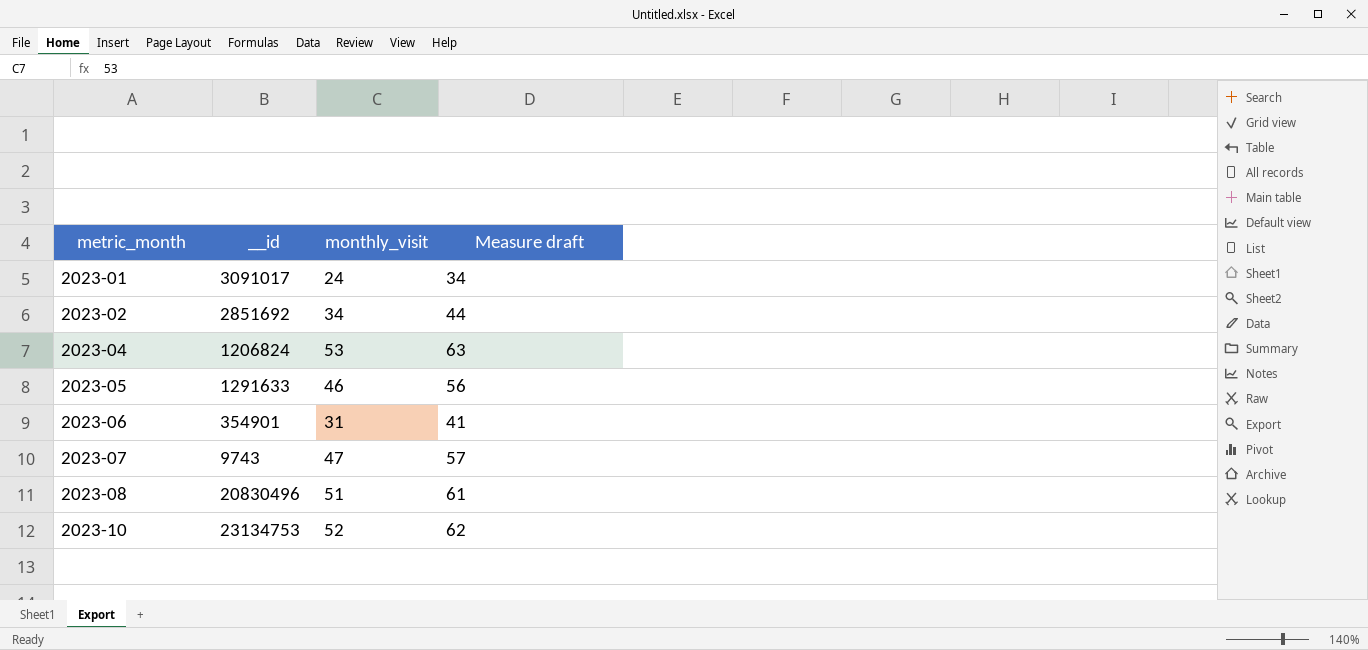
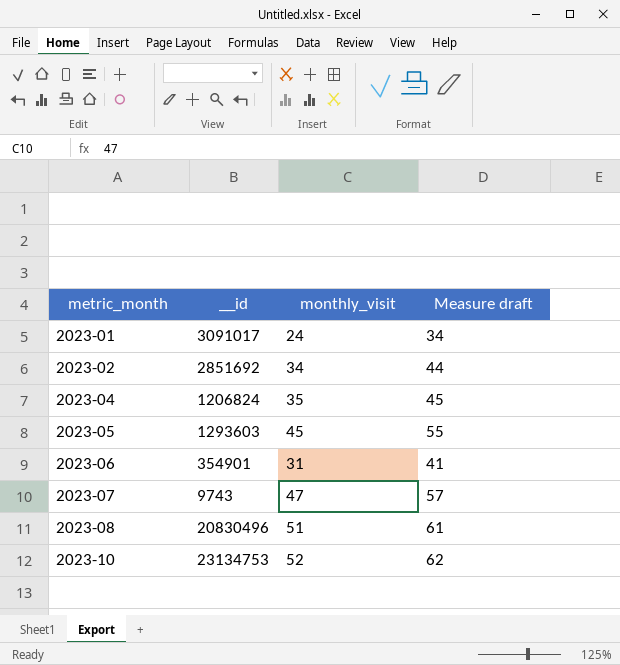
2023-04 | monthly_visit: 53 -> 35
2023-04 | Measure draft: 63 -> 45
2023-05 | __id: 1291633 -> 1293603
2023-05 | monthly_visit: 46 -> 45
2023-05 | Measure draft: 56 -> 55

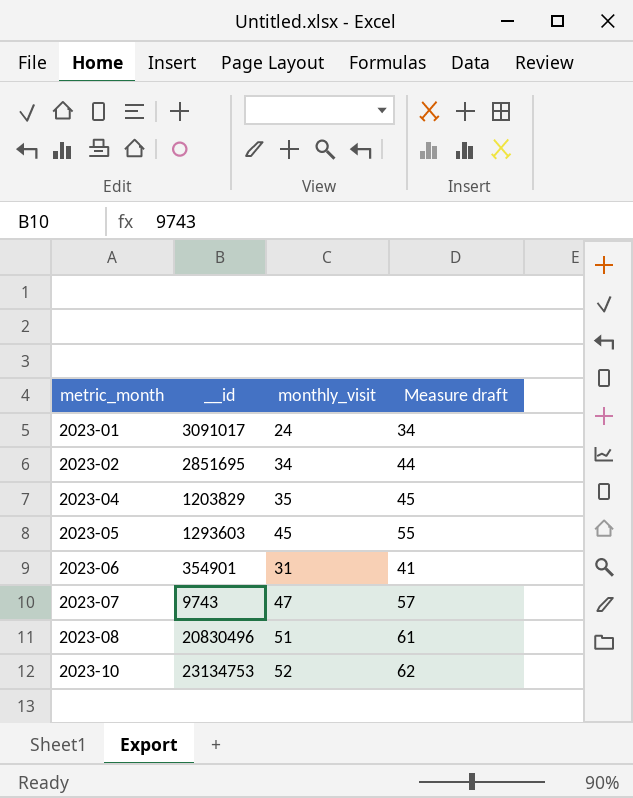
2023-02 | __id: 2851692 -> 2851695
2023-04 | __id: 1206824 -> 1203829

